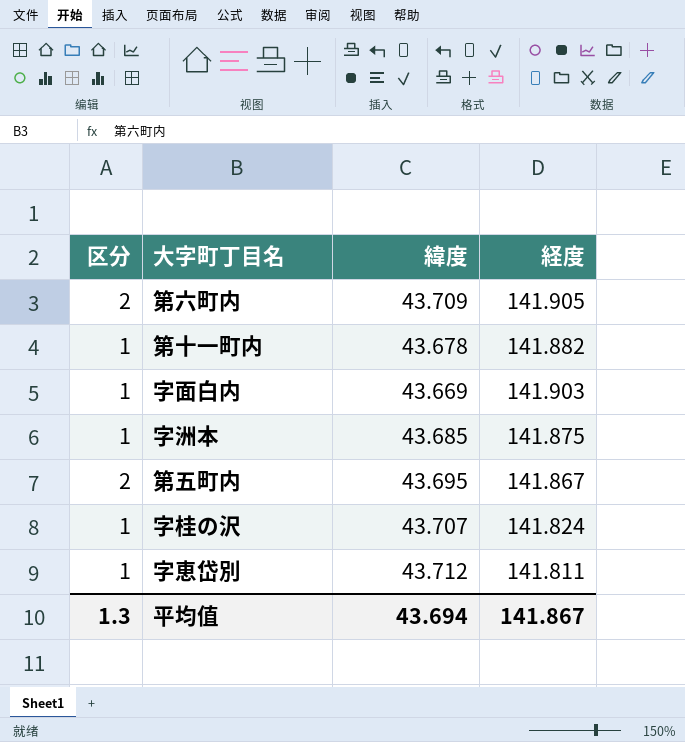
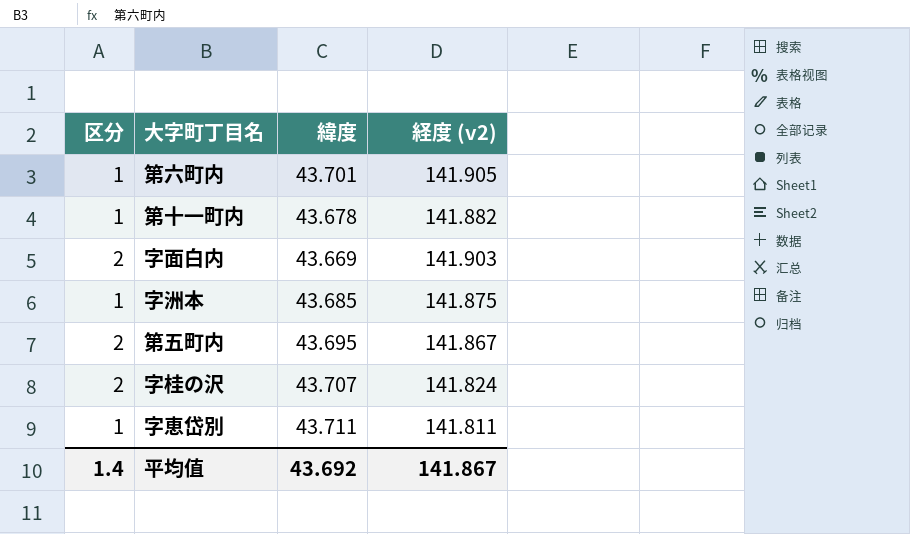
column name: 経度 -> 経度 (v2)
第六町内 | 区分: 2 -> 1
第六町内 | 緯度: 43.709 -> 43.701
字面白内 | 区分: 1 -> 2
字桂の沢 | 区分: 1 -> 2
字恵岱別 | 緯度: 43.712 -> 43.711
平均值 | 区分: 1.3 -> 1.4
平均值 | 緯度: 43.694 -> 43.692

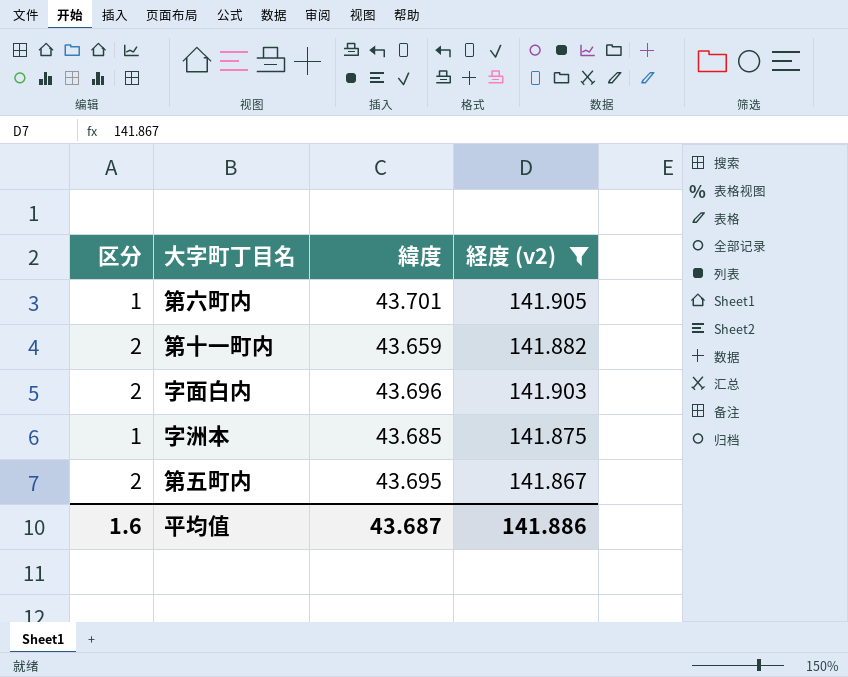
filter: none -> 経度 (v2) >= 141.867
第十一町内 | 区分: 1 -> 2
第十一町内 | 緯度: 43.678 -> 43.659
字面白内 | 緯度: 43.669 -> 43.696
平均值 | 区分: 1.4 -> 1.6
平均值 | 緯度: 43.692 -> 43.687
平均值 | 経度 (v2): 141.867 -> 141.886

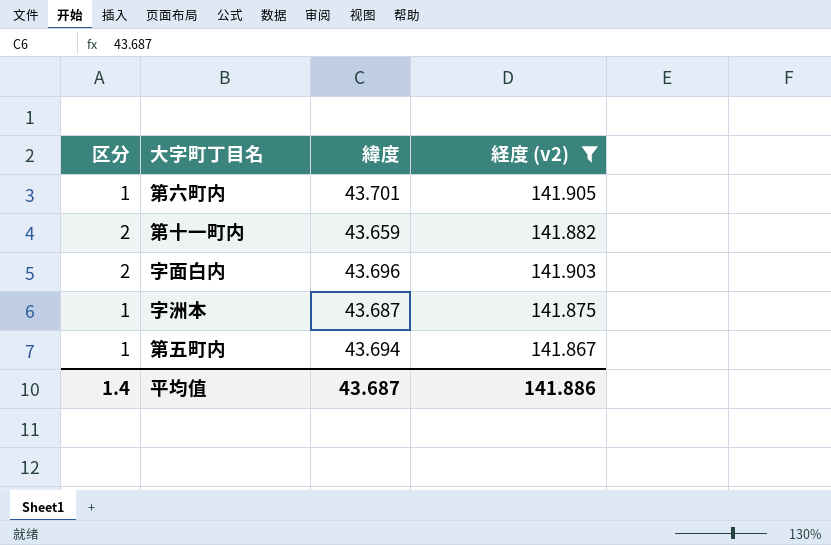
字洲本 | 緯度: 43.685 -> 43.687
第五町内 | 区分: 2 -> 1
第五町内 | 緯度: 43.695 -> 43.694
平均值 | 区分: 1.6 -> 1.4

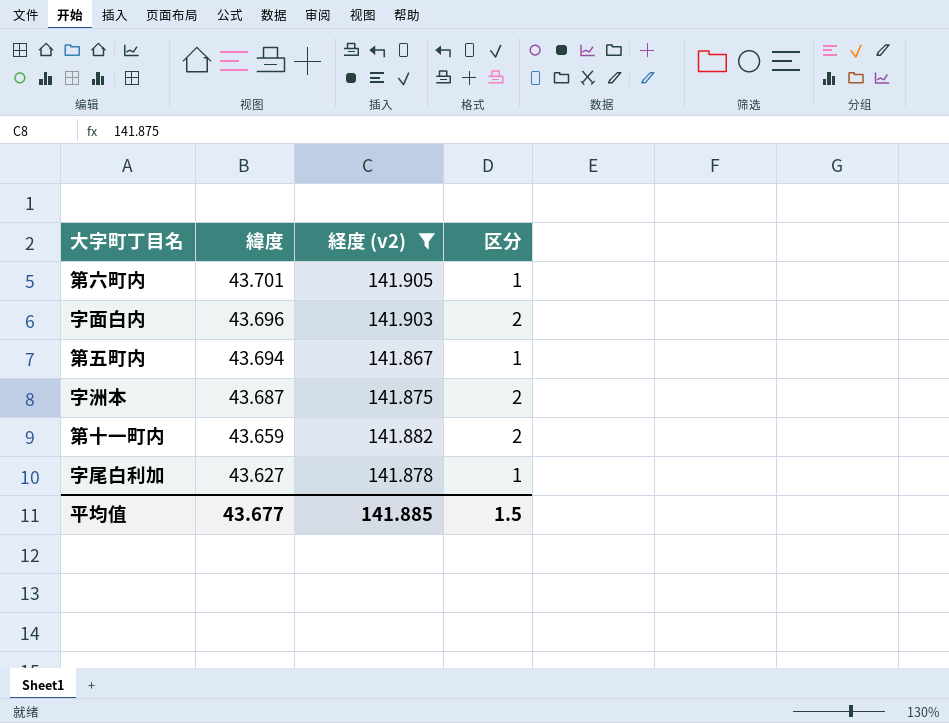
row order: none -> 緯度 descending
column 区分 | position: 1 -> 4
字洲本 | 区分: 1 -> 2
row 字尾白利加: none -> 43.627 | 141.878 | 1
平均值 | 緯度: 43.687 -> 43.677
平均值 | 経度 (v2): 141.886 -> 141.885
平均值 | 区分: 1.4 -> 1.5

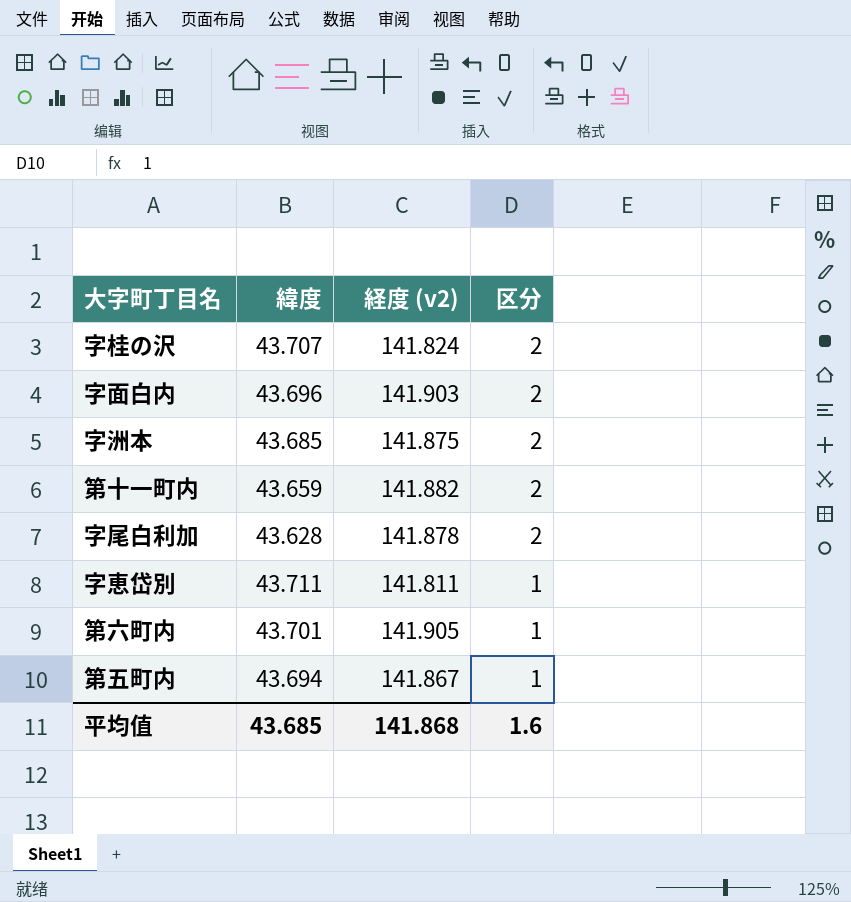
filter: 経度 (v2) >= 141.867 -> none
row order: 緯度 descending -> 区分 descending
字洲本 | 緯度: 43.687 -> 43.685
字尾白利加 | 緯度: 43.627 -> 43.628
字尾白利加 | 区分: 1 -> 2
平均值 | 緯度: 43.677 -> 43.685
平均值 | 経度 (v2): 141.885 -> 141.868
平均值 | 区分: 1.5 -> 1.6

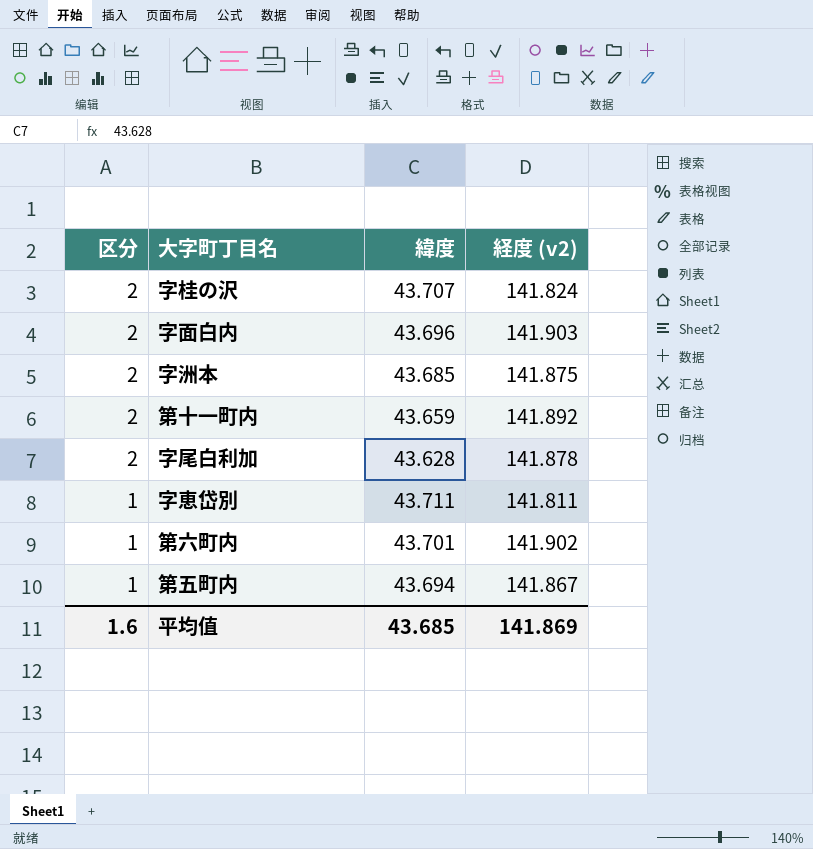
column 区分 | position: 4 -> 1
第十一町内 | 経度 (v2): 141.882 -> 141.892
第六町内 | 経度 (v2): 141.905 -> 141.902
平均值 | 経度 (v2): 141.868 -> 141.869

